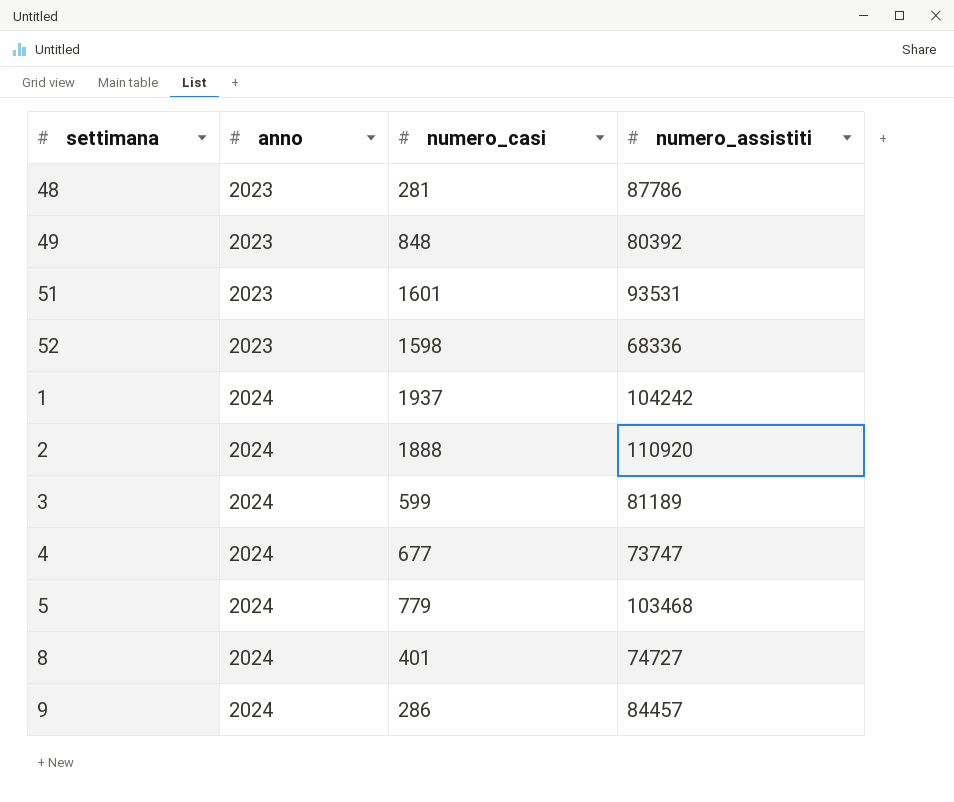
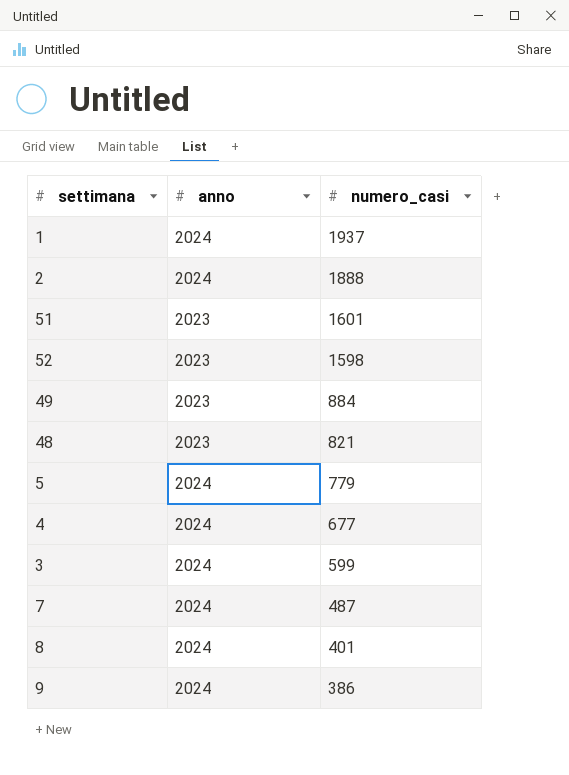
row order: anno ascending -> numero_casi descending
column numero_assistiti | position: 4 -> none
49 | numero_casi: 848 -> 884
48 | numero_casi: 281 -> 821
row 7: none -> 2024 | 487
9 | numero_casi: 286 -> 386

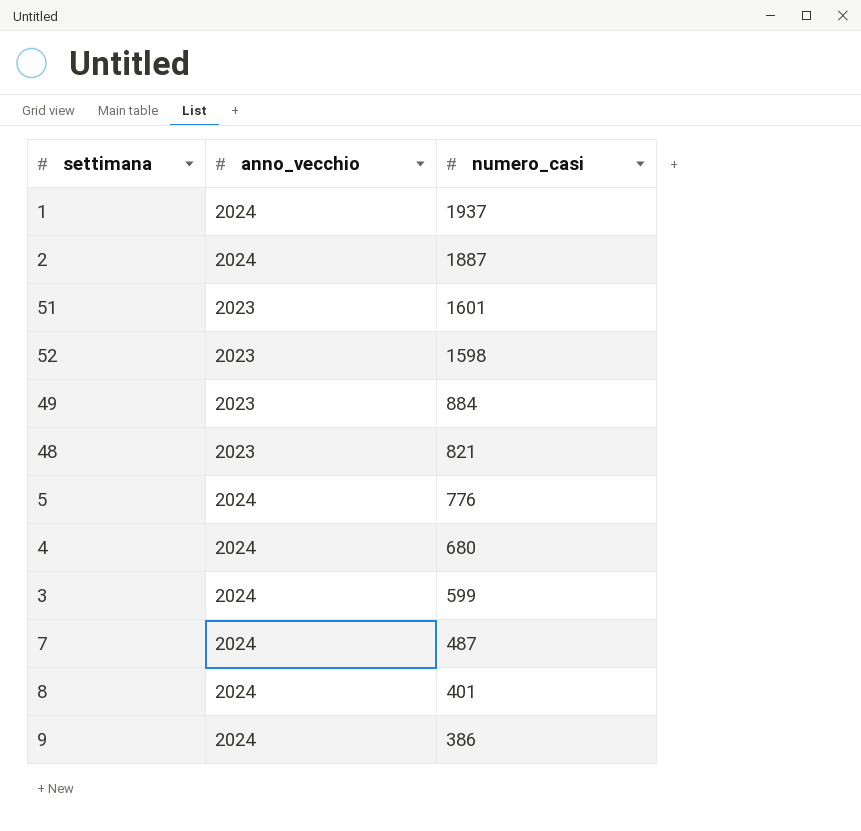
column name: anno -> anno_vecchio
2 | numero_casi: 1888 -> 1887
5 | numero_casi: 779 -> 776
4 | numero_casi: 677 -> 680

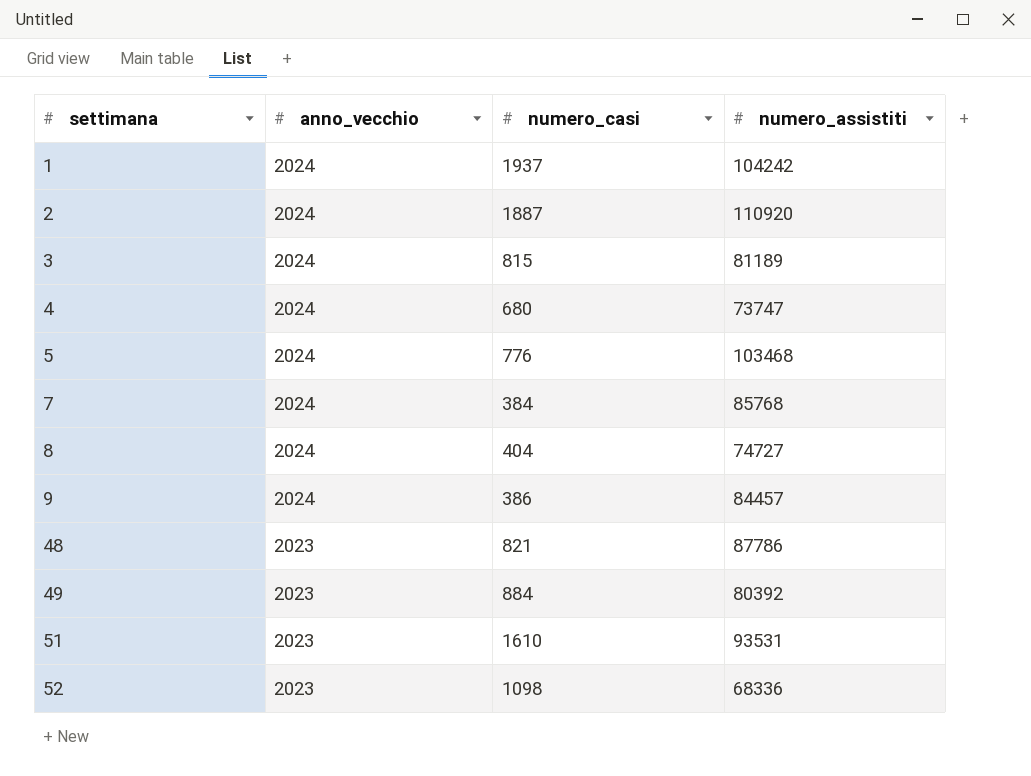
row order: numero_casi descending -> settimana ascending
column numero_assistiti | position: none -> 4
3 | numero_casi: 599 -> 815
7 | numero_casi: 487 -> 384
8 | numero_casi: 401 -> 404
51 | numero_casi: 1601 -> 1610
52 | numero_casi: 1598 -> 1098

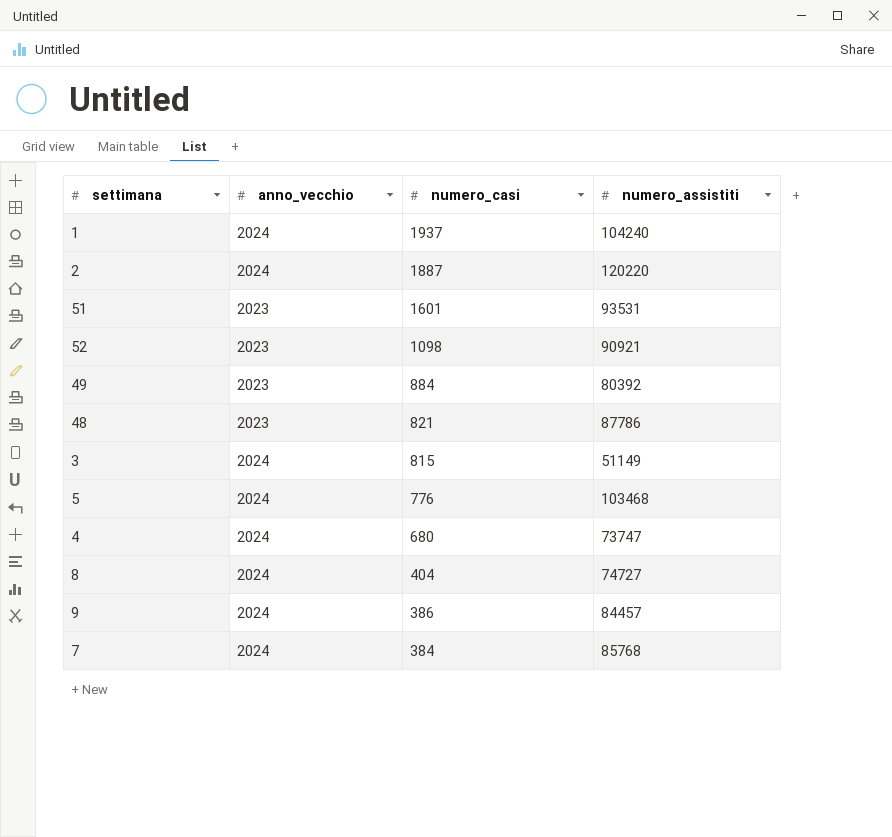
row order: settimana ascending -> numero_casi descending
1 | numero_assistiti: 104242 -> 104240
2 | numero_assistiti: 110920 -> 120220
51 | numero_casi: 1610 -> 1601
52 | numero_assistiti: 68336 -> 90921
3 | numero_assistiti: 81189 -> 51149

